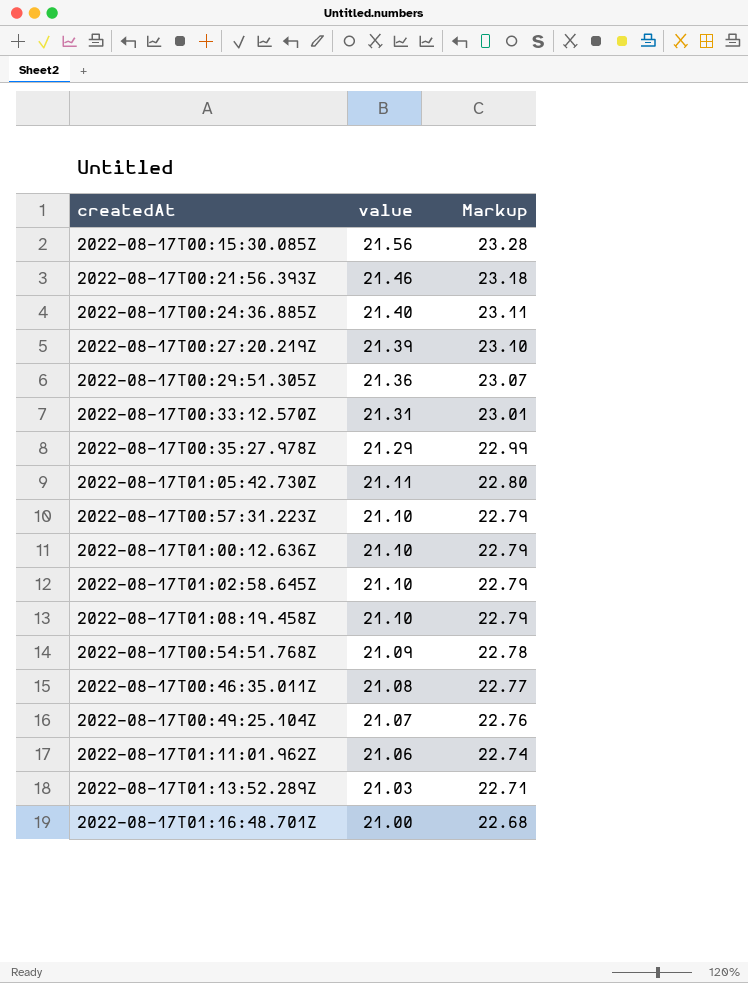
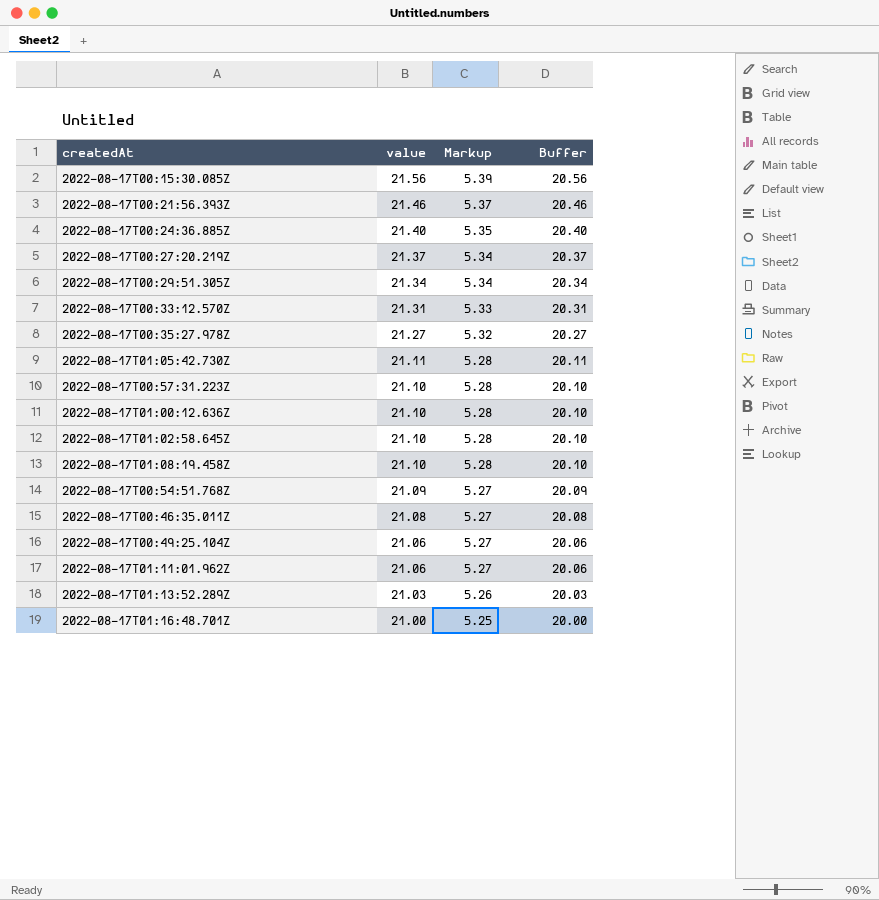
column Markup | formula: [value] * 1.08 -> [value] * 0.25
column Buffer | formula: none -> [value] - 1
2022-08-17T00:27:20.219Z | value: 21.39 -> 21.37
2022-08-17T00:29:51.305Z | value: 21.36 -> 21.34
2022-08-17T00:35:27.978Z | value: 21.29 -> 21.27
2022-08-17T00:49:25.104Z | value: 21.07 -> 21.06

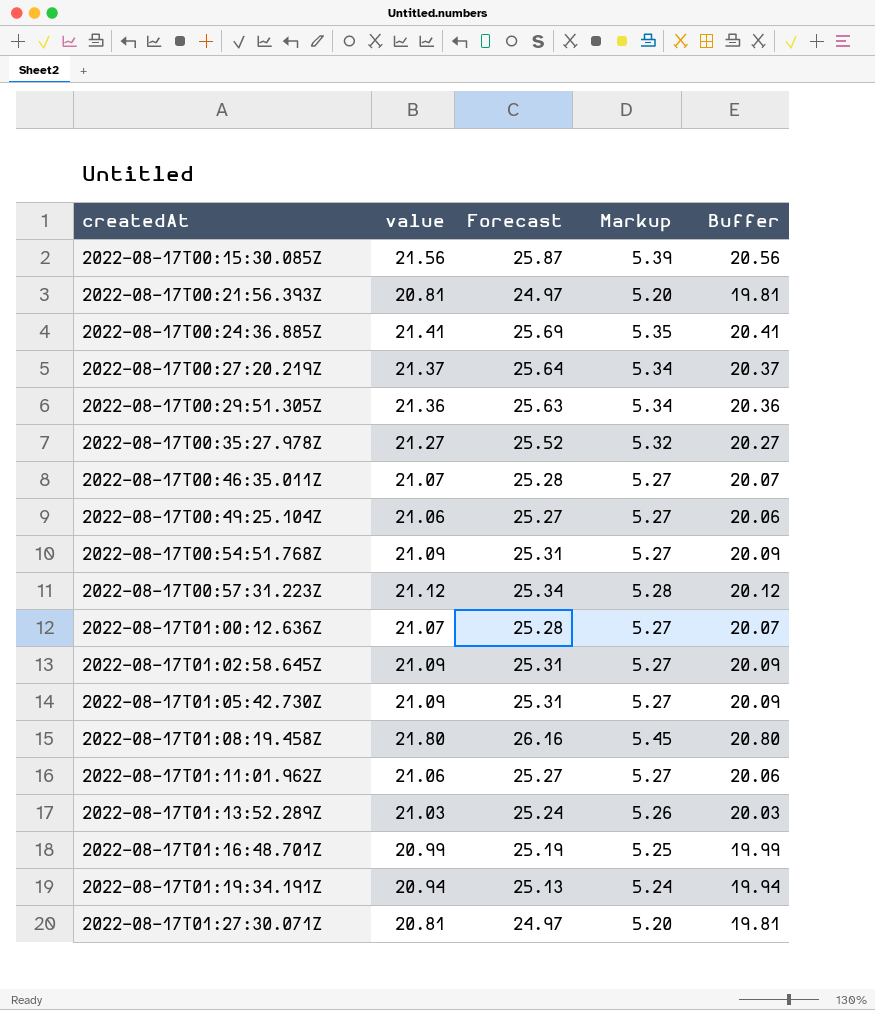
row order: value descending -> createdAt ascending
column Forecast | formula: none -> [value] * 1.2
row 2022-08-17T00:33:12.570Z: 21.31 | 5.33 | 20.31 -> none
2022-08-17T00:21:56.393Z | value: 21.46 -> 20.81
2022-08-17T00:21:56.393Z | Markup: 5.37 -> 5.20
2022-08-17T00:21:56.393Z | Buffer: 20.46 -> 19.81
2022-08-17T00:24:36.885Z | value: 21.40 -> 21.41
2022-08-17T00:24:36.885Z | Buffer: 20.40 -> 20.41
2022-08-17T00:29:51.305Z | value: 21.34 -> 21.36
2022-08-17T00:29:51.305Z | Buffer: 20.34 -> 20.36
2022-08-17T00:46:35.011Z | value: 21.08 -> 21.07
2022-08-17T00:46:35.011Z | Buffer: 20.08 -> 20.07
2022-08-17T00:57:31.223Z | value: 21.10 -> 21.12
2022-08-17T00:57:31.223Z | Buffer: 20.10 -> 20.12
2022-08-17T01:00:12.636Z | value: 21.10 -> 21.07
2022-08-17T01:00:12.636Z | Markup: 5.28 -> 5.27
2022-08-17T01:00:12.636Z | Buffer: 20.10 -> 20.07
2022-08-17T01:02:58.645Z | value: 21.10 -> 21.09
2022-08-17T01:02:58.645Z | Markup: 5.28 -> 5.27
2022-08-17T01:02:58.645Z | Buffer: 20.10 -> 20.09
2022-08-17T01:05:42.730Z | value: 21.11 -> 21.09
2022-08-17T01:05:42.730Z | Markup: 5.28 -> 5.27
2022-08-17T01:05:42.730Z | Buffer: 20.11 -> 20.09
2022-08-17T01:08:19.458Z | value: 21.10 -> 21.80
2022-08-17T01:08:19.458Z | Markup: 5.28 -> 5.45
2022-08-17T01:08:19.458Z | Buffer: 20.10 -> 20.80
2022-08-17T01:16:48.701Z | value: 21.00 -> 20.99
2022-08-17T01:16:48.701Z | Buffer: 20.00 -> 19.99
row 2022-08-17T01:19:34.191Z: none -> 20.94 | 25.13 | 5.24 | 19.94
row 2022-08-17T01:27:30.071Z: none -> 20.81 | 24.97 | 5.20 | 19.81

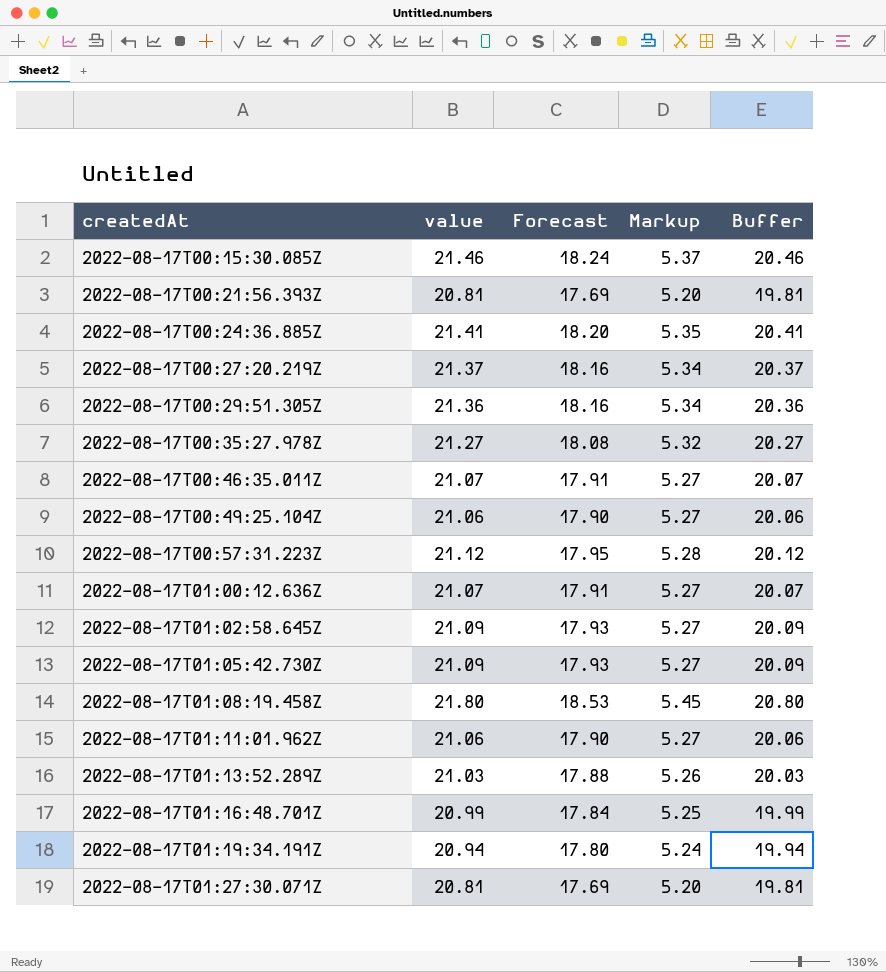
column Forecast | formula: [value] * 1.2 -> [value] * 0.85
row 2022-08-17T00:54:51.768Z: 21.09 | 25.31 | 5.27 | 20.09 -> none
2022-08-17T00:15:30.085Z | value: 21.56 -> 21.46
2022-08-17T00:15:30.085Z | Markup: 5.39 -> 5.37
2022-08-17T00:15:30.085Z | Buffer: 20.56 -> 20.46

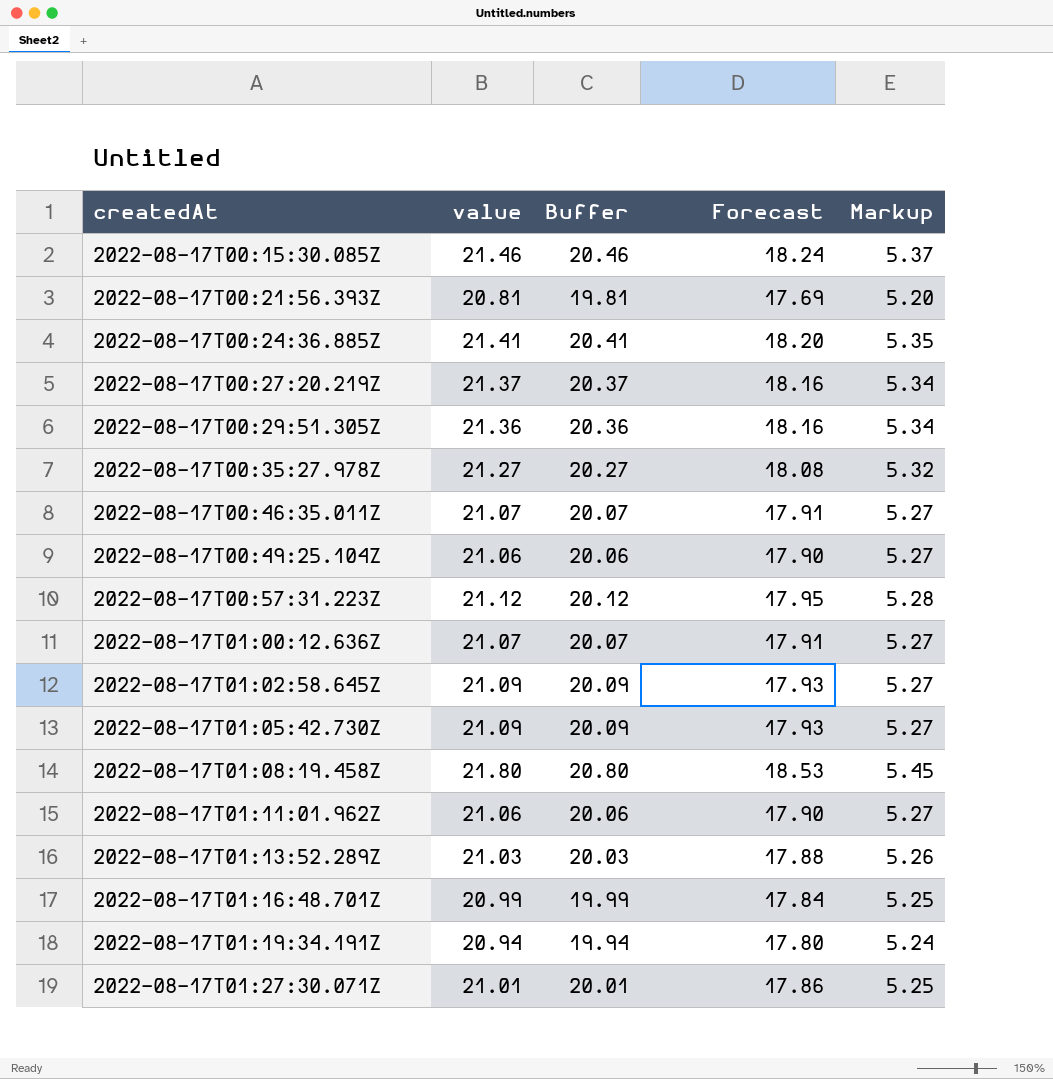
column Buffer | position: 5 -> 3
2022-08-17T01:27:30.071Z | value: 20.81 -> 21.01
2022-08-17T01:27:30.071Z | Buffer: 19.81 -> 20.01
2022-08-17T01:27:30.071Z | Forecast: 17.69 -> 17.86
2022-08-17T01:27:30.071Z | Markup: 5.20 -> 5.25

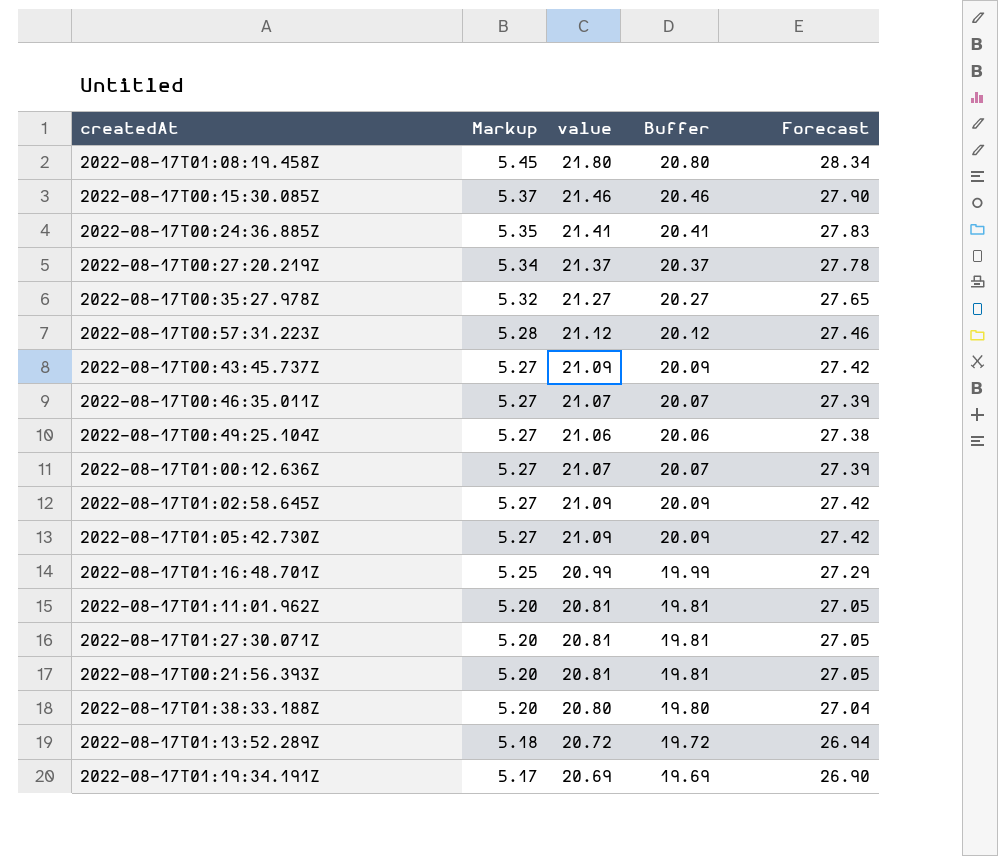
row order: createdAt ascending -> Markup descending
column Markup | position: 5 -> 2
column Forecast | formula: [value] * 0.85 -> [value] * 1.3
row 2022-08-17T00:29:51.305Z: 21.36 | 20.36 | 18.16 | 5.34 -> none
row 2022-08-17T00:43:45.737Z: none -> 5.27 | 21.09 | 20.09 | 27.42
2022-08-17T01:11:01.962Z | Markup: 5.27 -> 5.20
2022-08-17T01:11:01.962Z | value: 21.06 -> 20.81
2022-08-17T01:11:01.962Z | Buffer: 20.06 -> 19.81
2022-08-17T01:27:30.071Z | Markup: 5.25 -> 5.20
2022-08-17T01:27:30.071Z | value: 21.01 -> 20.81
2022-08-17T01:27:30.071Z | Buffer: 20.01 -> 19.81
row 2022-08-17T01:38:33.188Z: none -> 5.20 | 20.80 | 19.80 | 27.04
2022-08-17T01:13:52.289Z | Markup: 5.26 -> 5.18
2022-08-17T01:13:52.289Z | value: 21.03 -> 20.72
2022-08-17T01:13:52.289Z | Buffer: 20.03 -> 19.72
2022-08-17T01:19:34.191Z | Markup: 5.24 -> 5.17
2022-08-17T01:19:34.191Z | value: 20.94 -> 20.69
2022-08-17T01:19:34.191Z | Buffer: 19.94 -> 19.69

